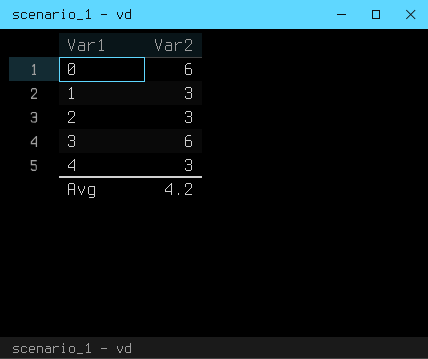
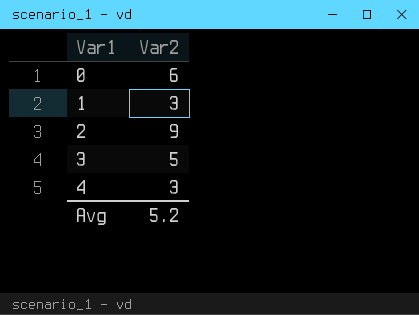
2 | Var2: 3 -> 9
3 | Var2: 6 -> 5
Avg | Var2: 4.2 -> 5.2

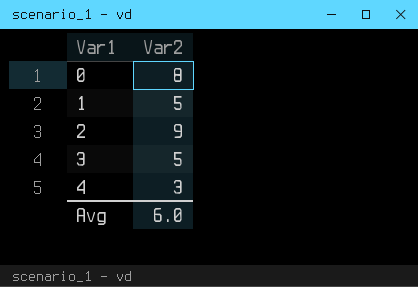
0 | Var2: 6 -> 8
1 | Var2: 3 -> 5
Avg | Var2: 5.2 -> 6.0

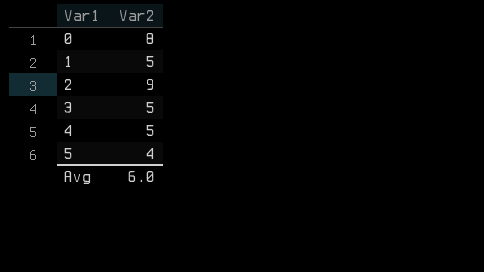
4 | Var2: 3 -> 5
row 5: none -> 4

